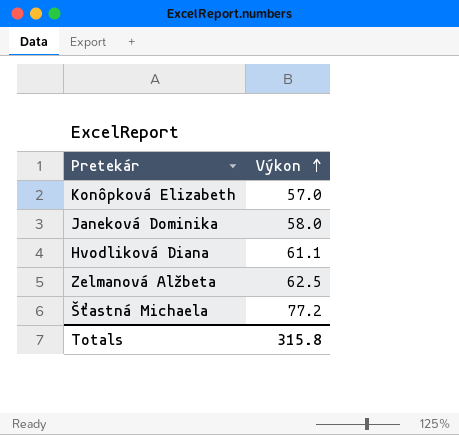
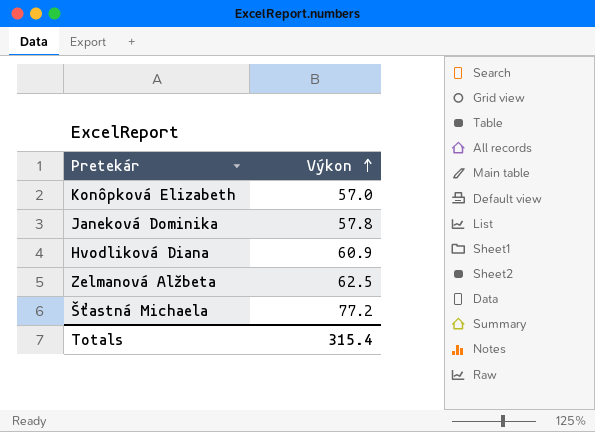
Janeková Dominika | Výkon: 58.0 -> 57.8
Hvodliková Diana | Výkon: 61.1 -> 60.9
Totals | Výkon: 315.8 -> 315.4

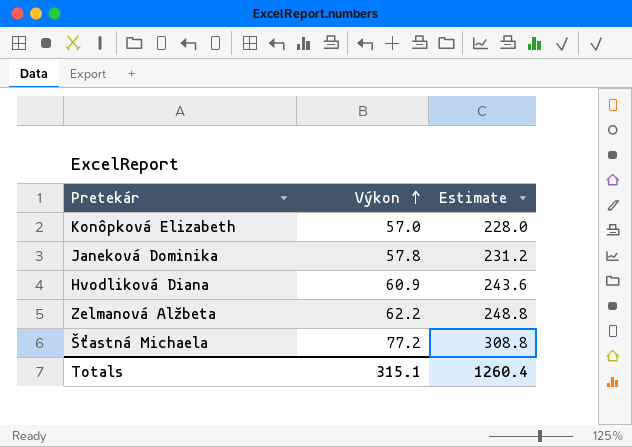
column Estimate | formula: none -> [Výkon] * 4
Zelmanová Alžbeta | Výkon: 62.5 -> 62.2
Totals | Výkon: 315.4 -> 315.1

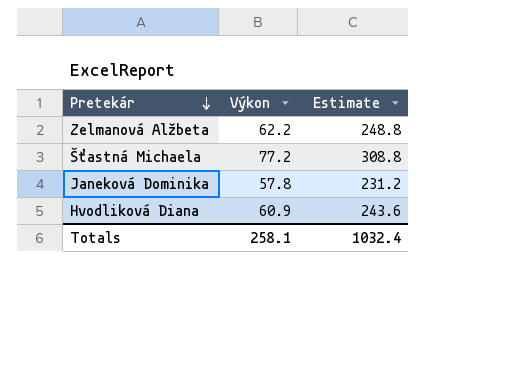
row order: Výkon ascending -> Pretekár descending
row Konôpková Elizabeth: 57.0 | 228.0 -> none
Totals | Výkon: 315.1 -> 258.1
Totals | Estimate: 1260.4 -> 1032.4

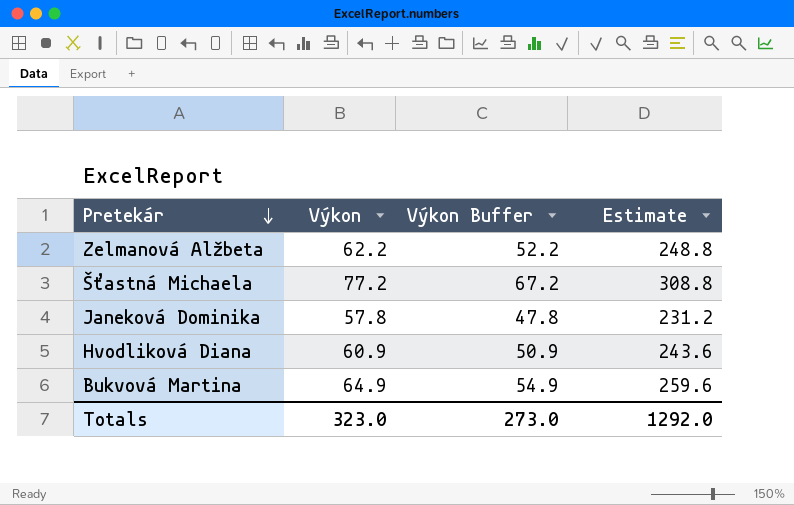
column Výkon Buffer | formula: none -> [Výkon] - 10
row Bukvová Martina: none -> 64.9 | 54.9 | 259.6
Totals | Výkon: 258.1 -> 323.0
Totals | Estimate: 1032.4 -> 1292.0

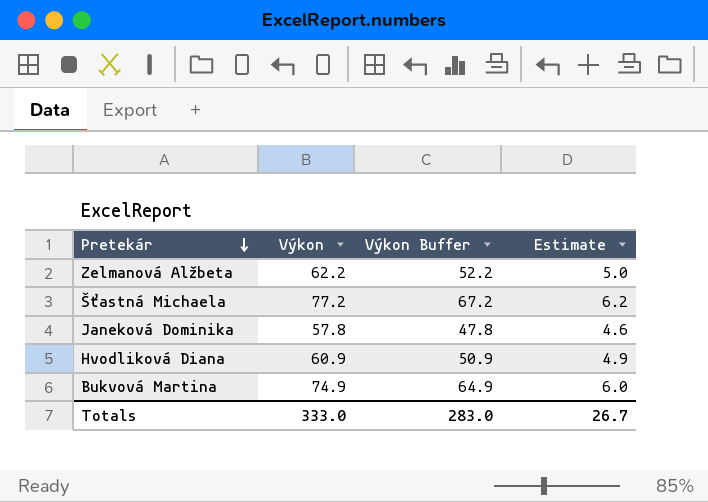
column Estimate | formula: [Výkon] * 4 -> [Výkon] * 0.08
Bukvová Martina | Výkon: 64.9 -> 74.9
Bukvová Martina | Výkon Buffer: 54.9 -> 64.9
Totals | Výkon: 323.0 -> 333.0
Totals | Výkon Buffer: 273.0 -> 283.0
Totals | Estimate: 1292.0 -> 26.7

